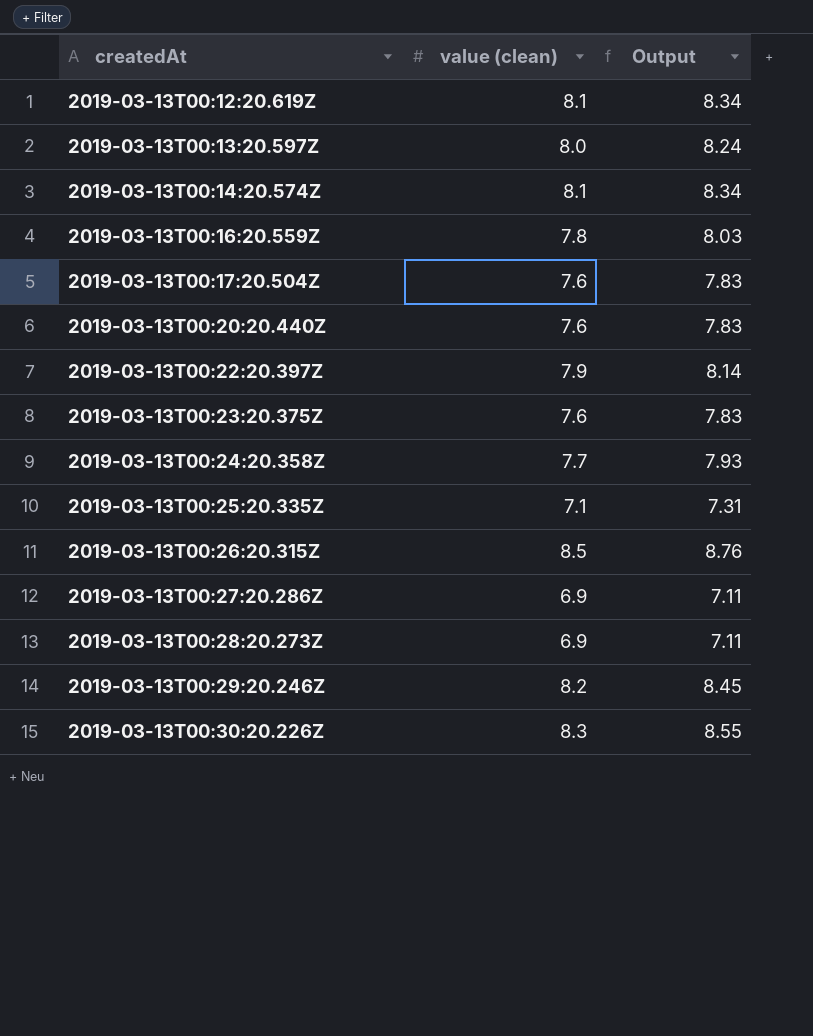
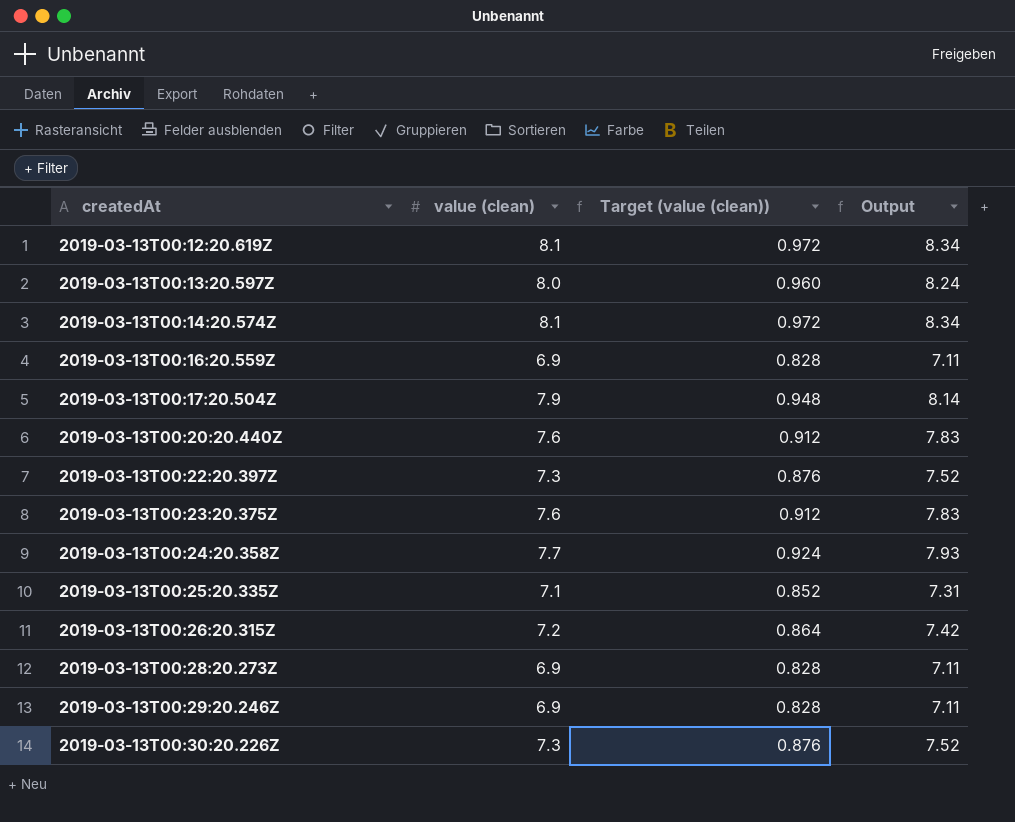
column Target (value (clean)) | formula: none -> [value (clean)] * 0.12
row 2019-03-13T00:27:20.286Z: 6.9 | 7.11 -> none
2019-03-13T00:16:20.559Z | value (clean): 7.8 -> 6.9
2019-03-13T00:16:20.559Z | Output: 8.03 -> 7.11
2019-03-13T00:17:20.504Z | value (clean): 7.6 -> 7.9
2019-03-13T00:17:20.504Z | Output: 7.83 -> 8.14
2019-03-13T00:22:20.397Z | value (clean): 7.9 -> 7.3
2019-03-13T00:22:20.397Z | Output: 8.14 -> 7.52
2019-03-13T00:26:20.315Z | value (clean): 8.5 -> 7.2
2019-03-13T00:26:20.315Z | Output: 8.76 -> 7.42
2019-03-13T00:29:20.246Z | value (clean): 8.2 -> 6.9
2019-03-13T00:29:20.246Z | Output: 8.45 -> 7.11
2019-03-13T00:30:20.226Z | value (clean): 8.3 -> 7.3
2019-03-13T00:30:20.226Z | Output: 8.55 -> 7.52

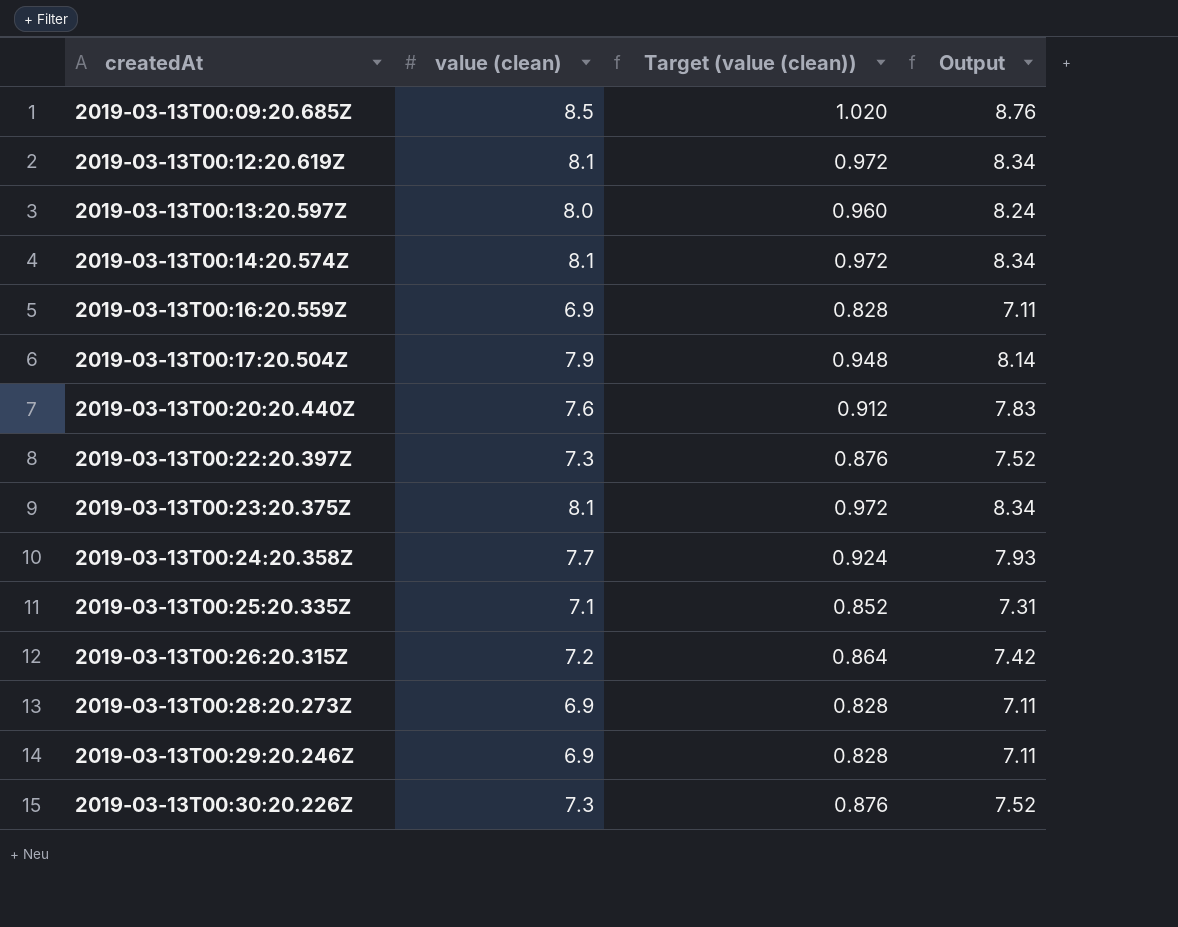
row 2019-03-13T00:09:20.685Z: none -> 8.5 | 1.020 | 8.76
2019-03-13T00:23:20.375Z | value (clean): 7.6 -> 8.1
2019-03-13T00:23:20.375Z | Target (value (clean)): 0.912 -> 0.972
2019-03-13T00:23:20.375Z | Output: 7.83 -> 8.34

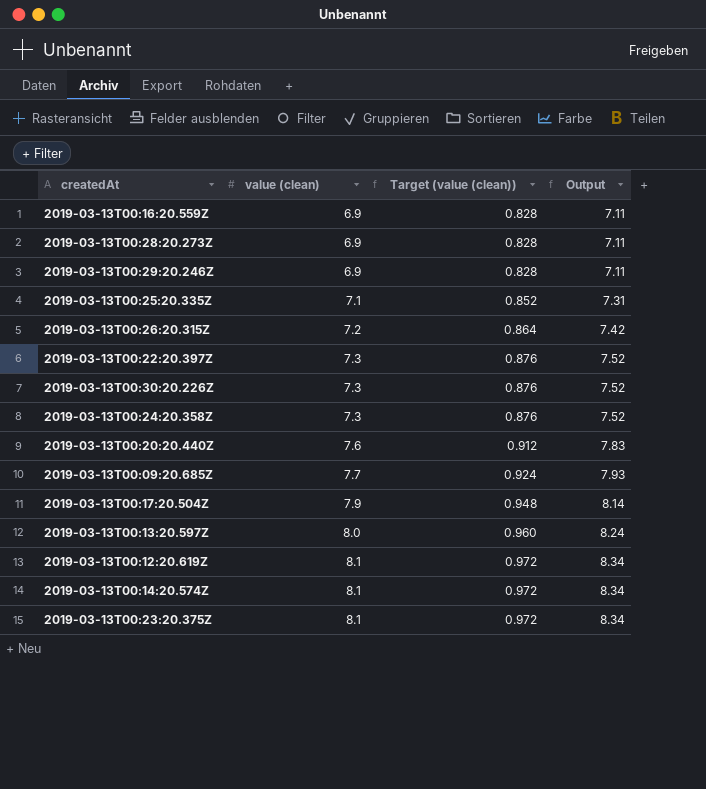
row order: createdAt ascending -> value (clean) ascending
2019-03-13T00:24:20.358Z | value (clean): 7.7 -> 7.3
2019-03-13T00:24:20.358Z | Target (value (clean)): 0.924 -> 0.876
2019-03-13T00:24:20.358Z | Output: 7.93 -> 7.52
2019-03-13T00:09:20.685Z | value (clean): 8.5 -> 7.7
2019-03-13T00:09:20.685Z | Target (value (clean)): 1.020 -> 0.924
2019-03-13T00:09:20.685Z | Output: 8.76 -> 7.93

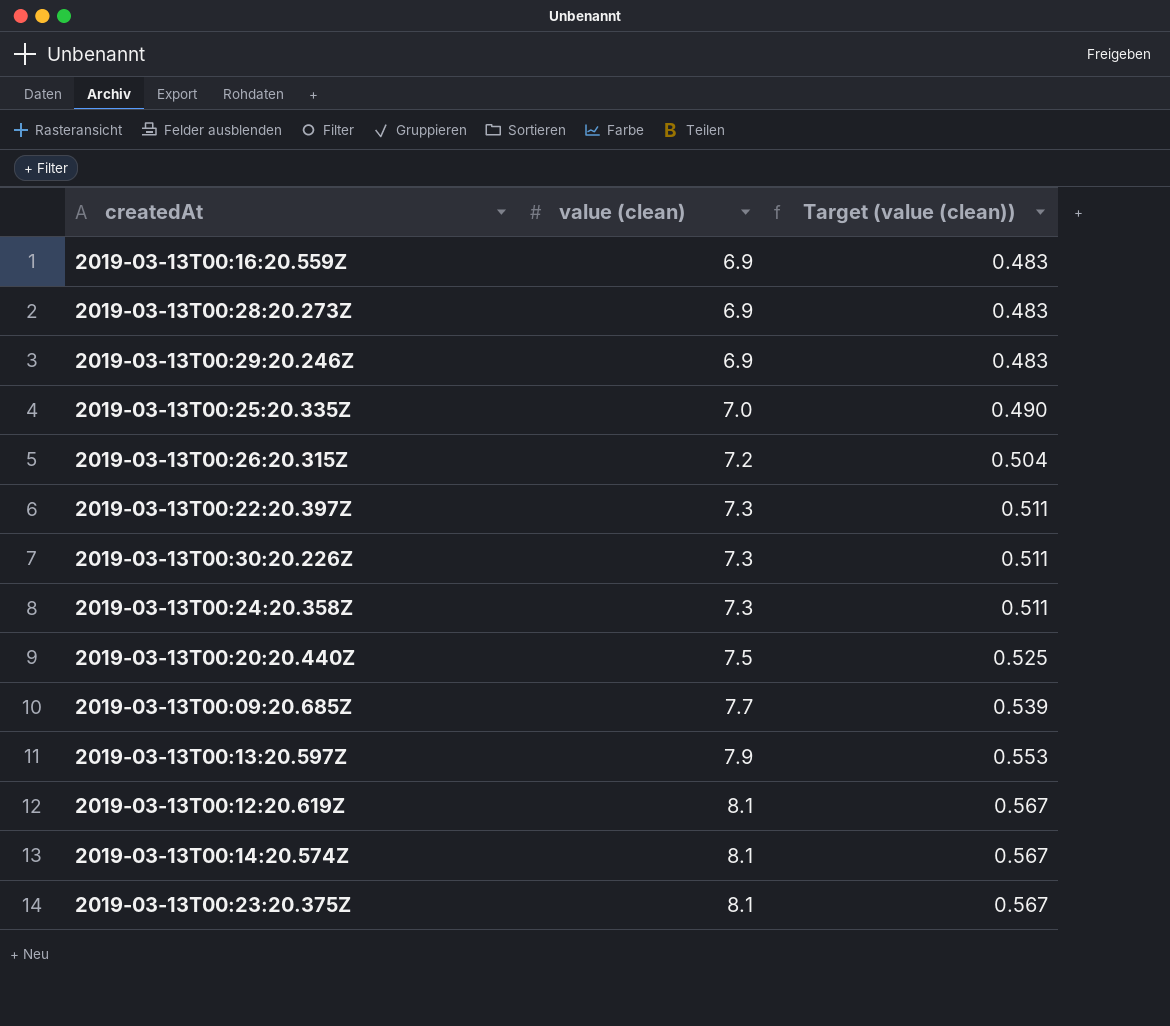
column Output | formula: [value (clean)] * 1.03 -> none
column Target (value (clean)) | formula: [value (clean)] * 0.12 -> [value (clean)] * 0.07
row 2019-03-13T00:17:20.504Z: 7.9 | 0.948 | 8.14 -> none
2019-03-13T00:25:20.335Z | value (clean): 7.1 -> 7.0
2019-03-13T00:20:20.440Z | value (clean): 7.6 -> 7.5
2019-03-13T00:13:20.597Z | value (clean): 8.0 -> 7.9

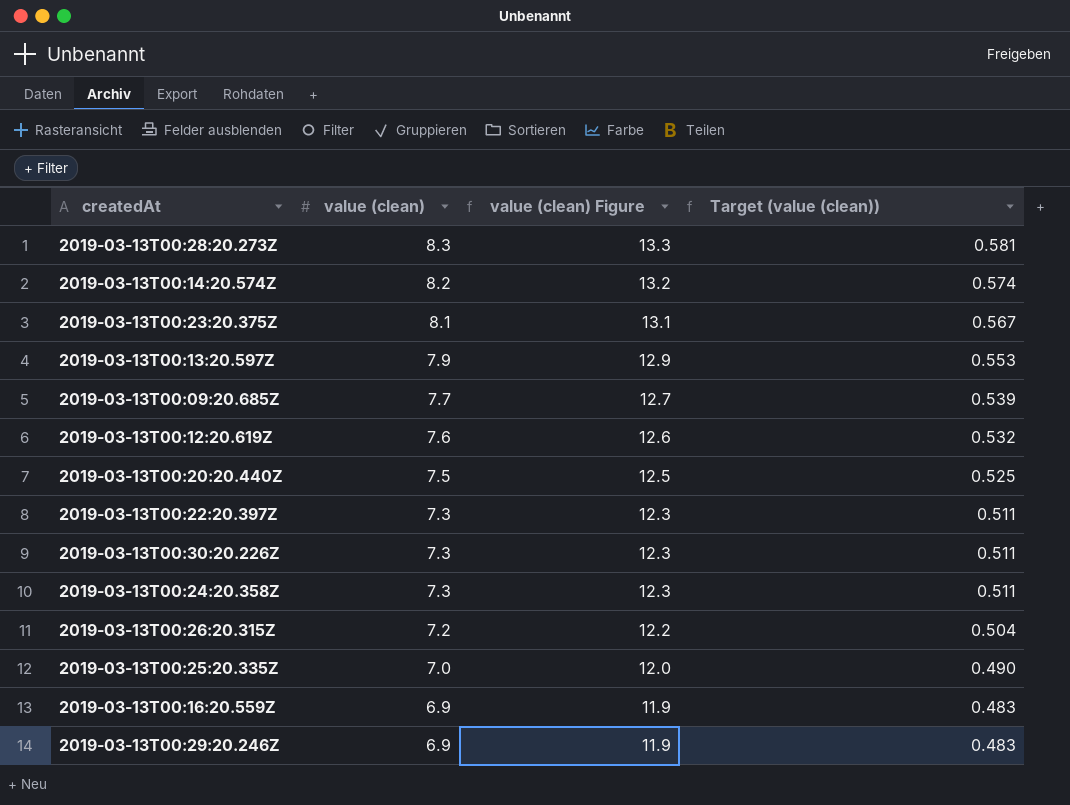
row order: value (clean) ascending -> value (clean) descending
column value (clean) Figure | formula: none -> [value (clean)] + 5
2019-03-13T00:28:20.273Z | value (clean): 6.9 -> 8.3
2019-03-13T00:28:20.273Z | Target (value (clean)): 0.483 -> 0.581
2019-03-13T00:14:20.574Z | value (clean): 8.1 -> 8.2
2019-03-13T00:14:20.574Z | Target (value (clean)): 0.567 -> 0.574
2019-03-13T00:12:20.619Z | value (clean): 8.1 -> 7.6
2019-03-13T00:12:20.619Z | Target (value (clean)): 0.567 -> 0.532

